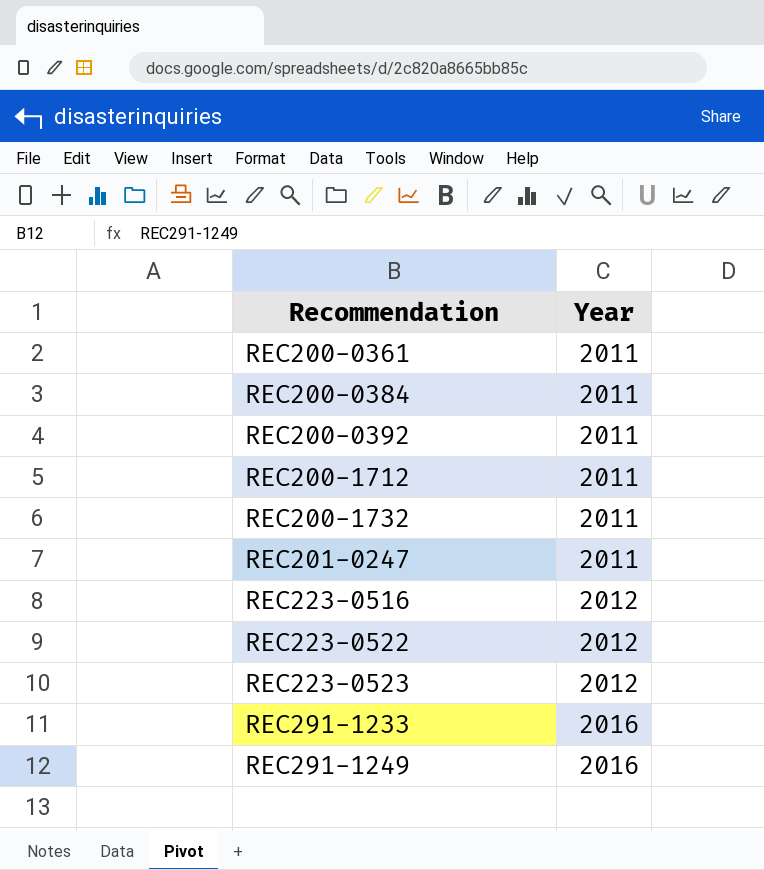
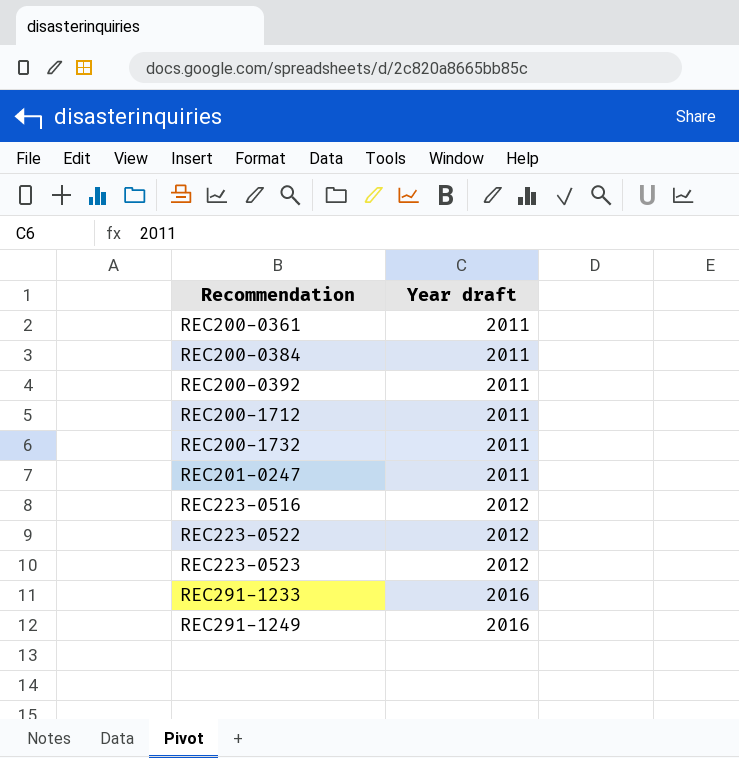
column name: Year -> Year draft

